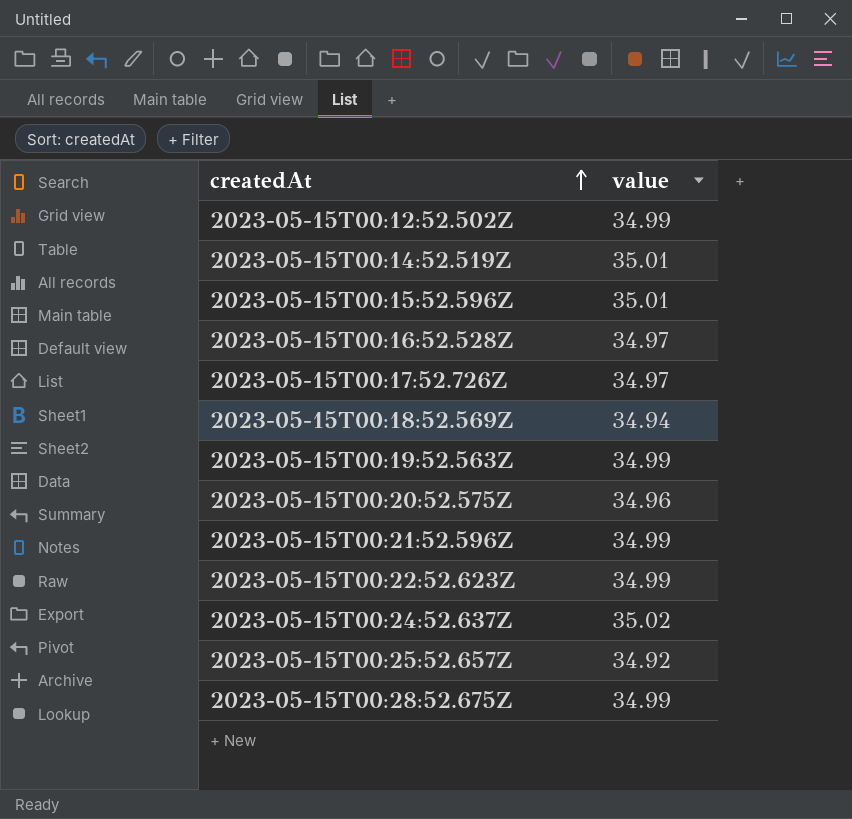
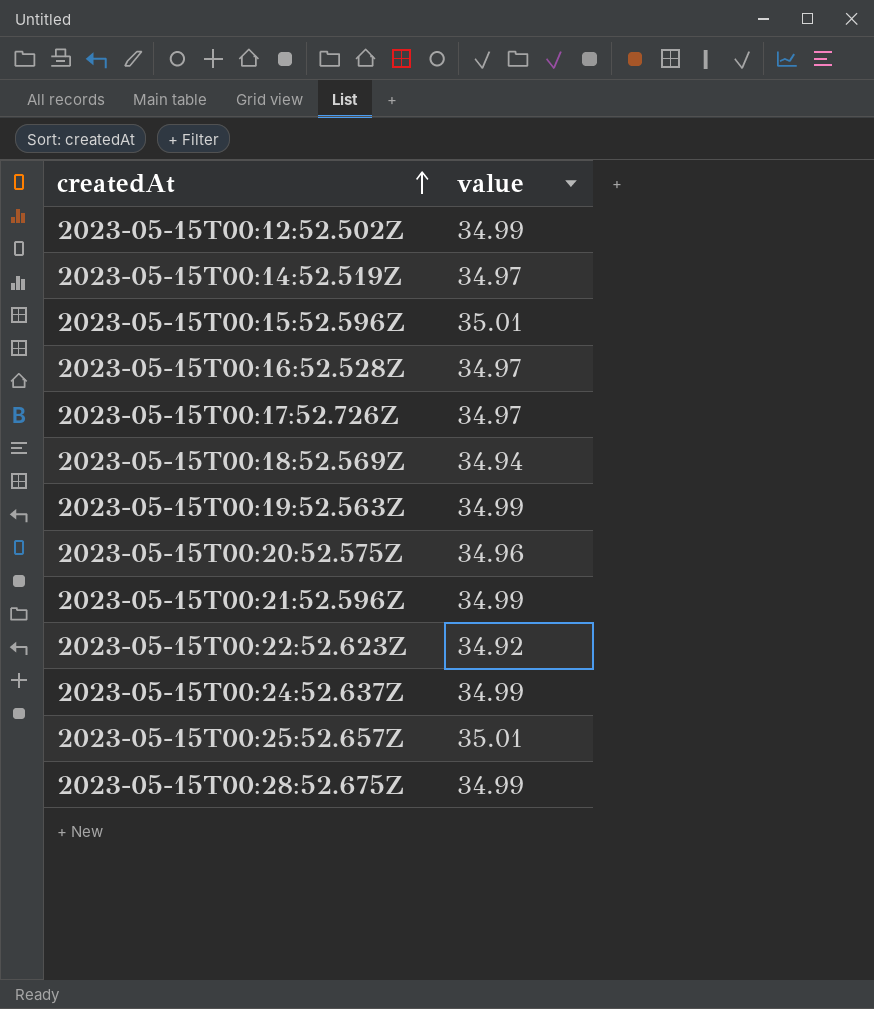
2023-05-15T00:14:52.519Z | value: 35.01 -> 34.97
2023-05-15T00:22:52.623Z | value: 34.99 -> 34.92
2023-05-15T00:24:52.637Z | value: 35.02 -> 34.99
2023-05-15T00:25:52.657Z | value: 34.92 -> 35.01

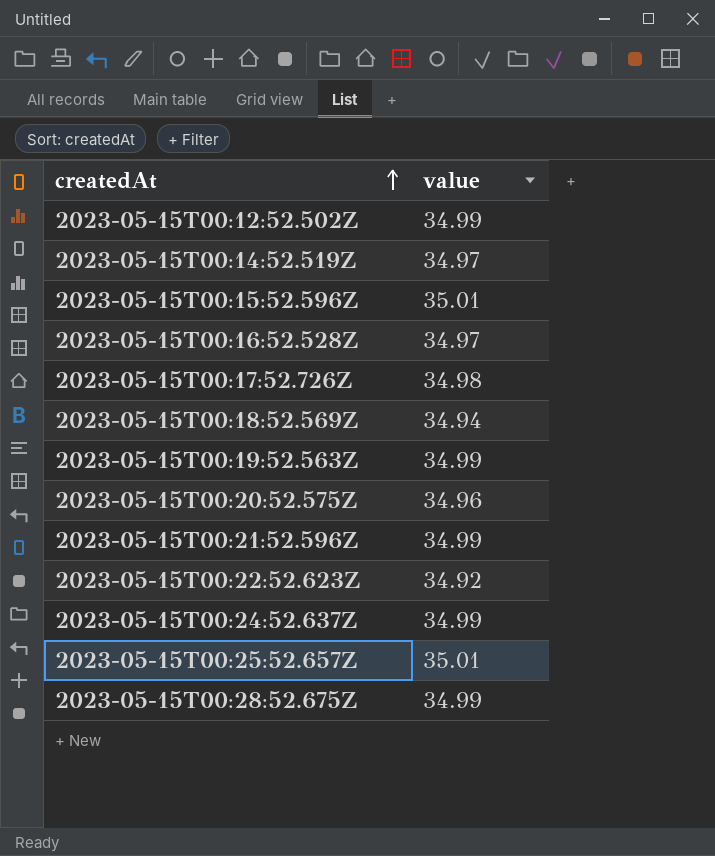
2023-05-15T00:17:52.726Z | value: 34.97 -> 34.98

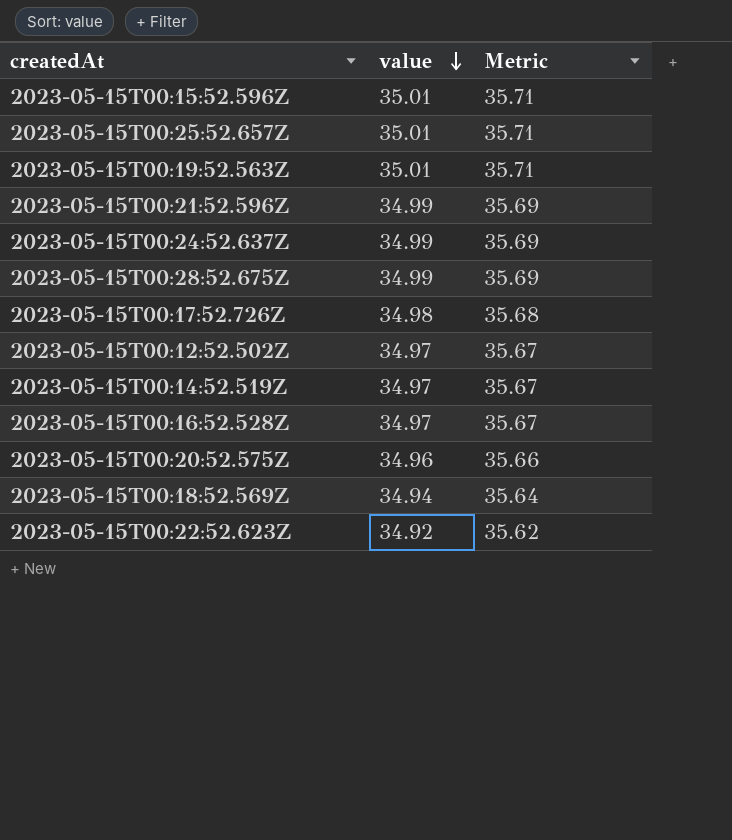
row order: createdAt ascending -> value descending
column Metric | formula: none -> [value] * 1.02
2023-05-15T00:19:52.563Z | value: 34.99 -> 35.01
2023-05-15T00:12:52.502Z | value: 34.99 -> 34.97

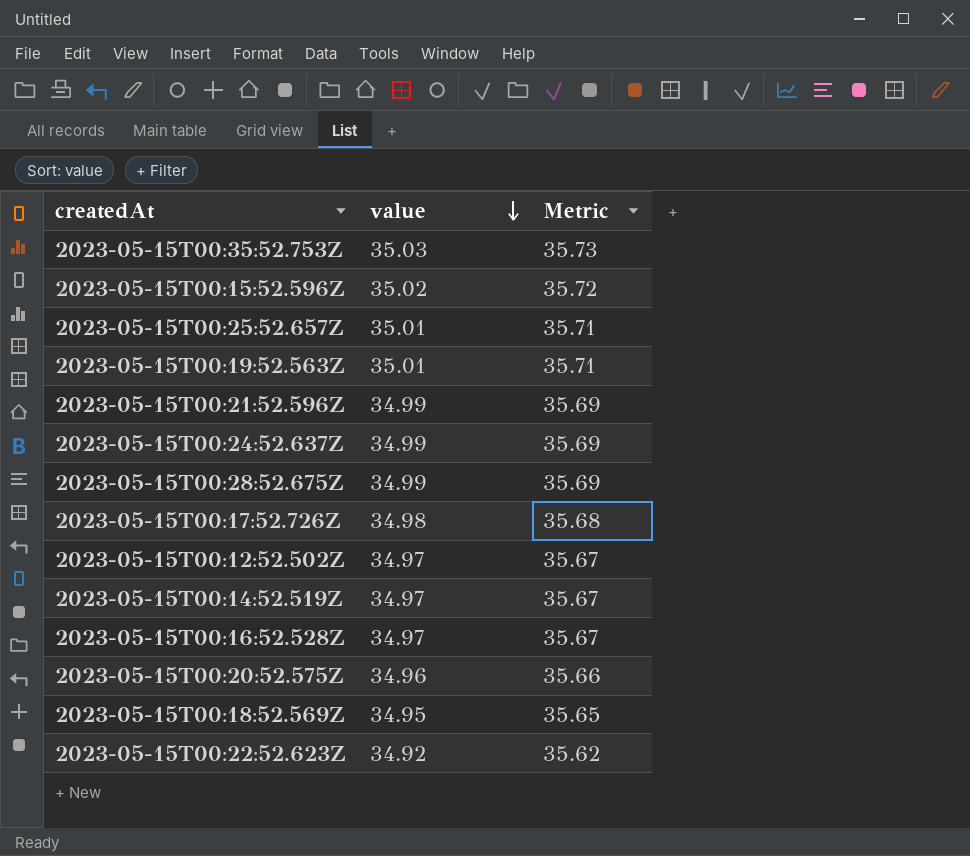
row 2023-05-15T00:35:52.753Z: none -> 35.03 | 35.73
2023-05-15T00:15:52.596Z | value: 35.01 -> 35.02
2023-05-15T00:15:52.596Z | Metric: 35.71 -> 35.72
2023-05-15T00:18:52.569Z | value: 34.94 -> 34.95
2023-05-15T00:18:52.569Z | Metric: 35.64 -> 35.65

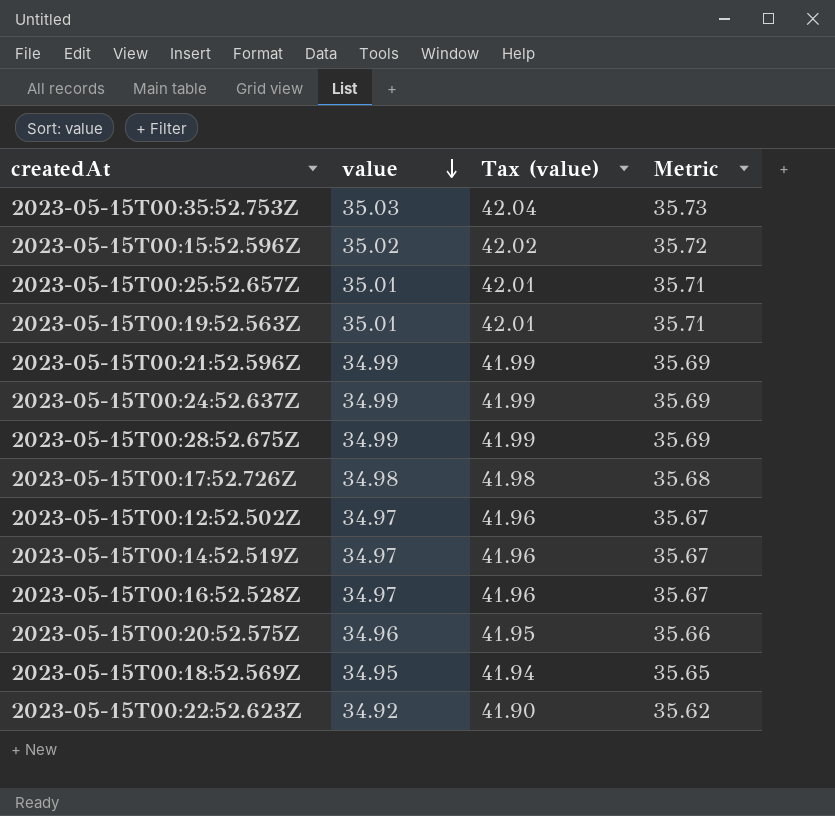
column Tax (value) | formula: none -> [value] * 1.2

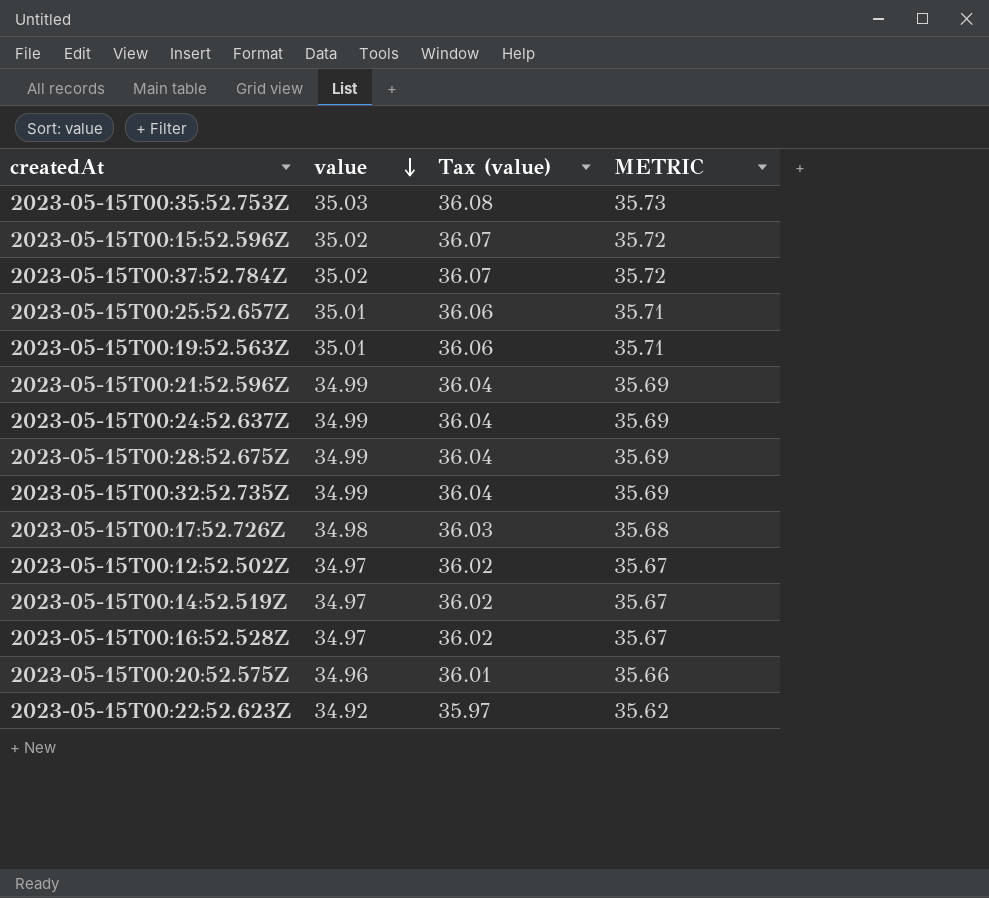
column Tax (value) | formula: [value] * 1.2 -> [value] * 1.03
column name: Metric -> METRIC
row 2023-05-15T00:18:52.569Z: 34.95 | 41.94 | 35.65 -> none
row 2023-05-15T00:37:52.784Z: none -> 35.02 | 36.07 | 35.72
row 2023-05-15T00:32:52.735Z: none -> 34.99 | 36.04 | 35.69

